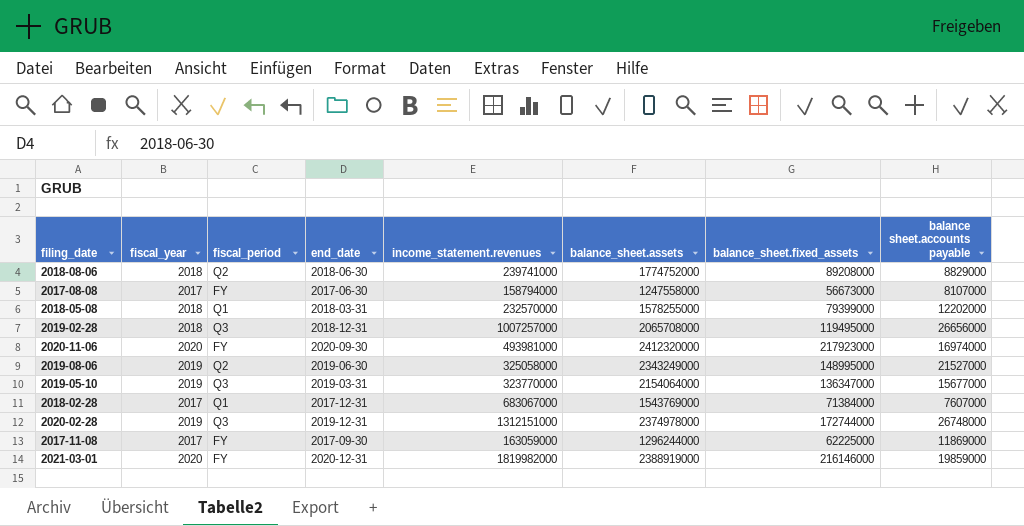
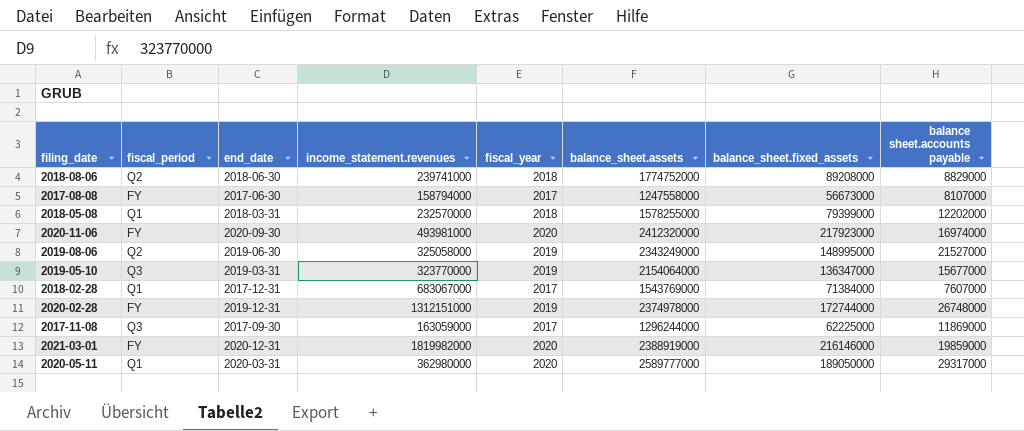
column fiscal_year | position: 2 -> 5
row 2019-02-28: 2018 | Q3 | 2018-12-31 | 1007257000 | 2065708000 | 119495000 | 26656000 -> none
2020-02-28 | fiscal_period: Q3 -> FY
2017-11-08 | fiscal_period: FY -> Q3
row 2020-05-11: none -> Q1 | 2020-03-31 | 362980000 | 2020 | 2589777000 | 189050000 | 29317000

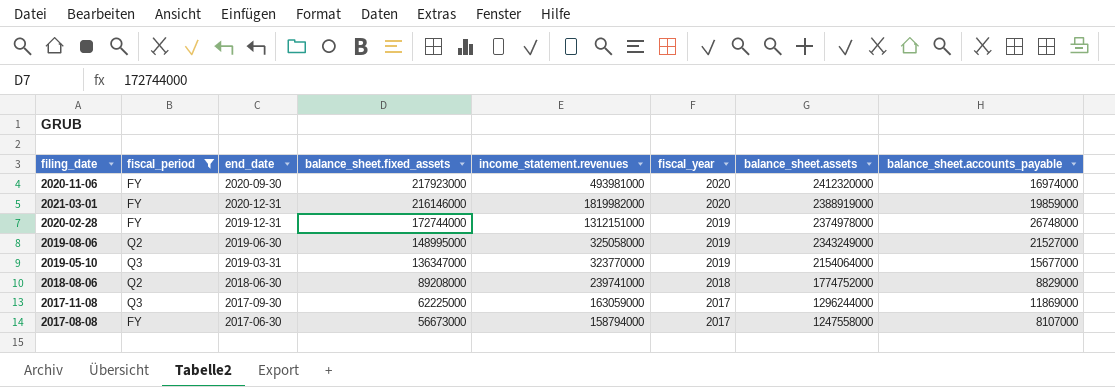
filter: none -> fiscal_period != Q1
row order: none -> balance_sheet.fixed_assets descending
column balance_sheet.fixed_assets | position: 7 -> 4
column name: balance sheet.accounts payable -> balance_sheet.accounts_payable

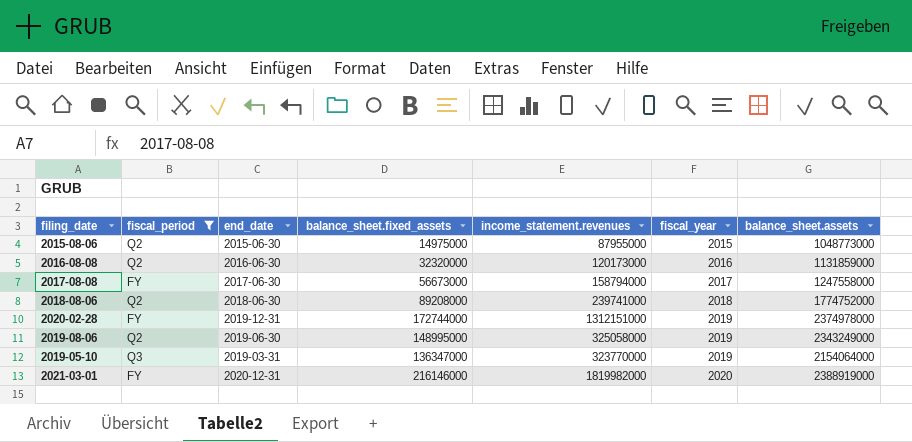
row order: balance_sheet.fixed_assets descending -> fiscal_year ascending
column balance_sheet.accounts_payable | position: 8 -> none
row 2020-11-06: FY | 2020-09-30 | 217923000 | 493981000 | 2020 | 2412320000 | 16974000 -> none
row 2017-11-08: Q3 | 2017-09-30 | 62225000 | 163059000 | 2017 | 1296244000 | 11869000 -> none
row 2015-08-06: none -> Q2 | 2015-06-30 | 14975000 | 87955000 | 2015 | 1048773000
row 2016-08-08: none -> Q2 | 2016-06-30 | 32320000 | 120173000 | 2016 | 1131859000

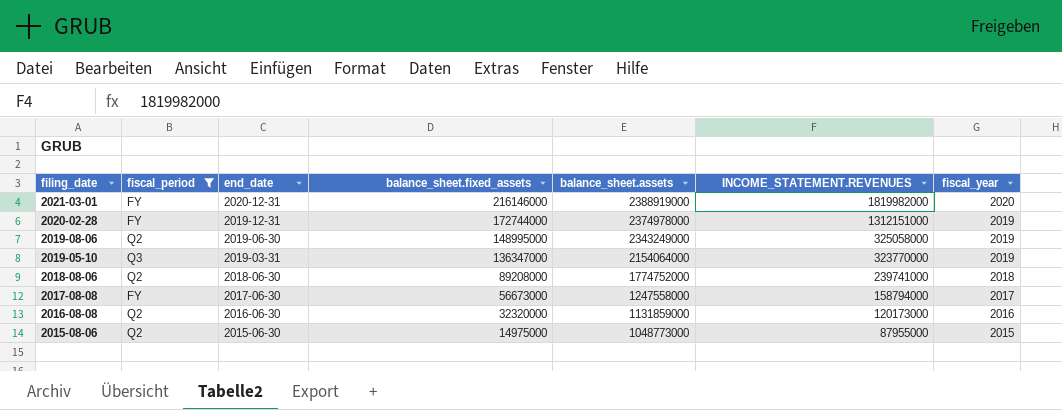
row order: fiscal_year ascending -> filing_date descending
column balance_sheet.assets | position: 7 -> 5
column name: income_statement.revenues -> INCOME_STATEMENT.REVENUES

